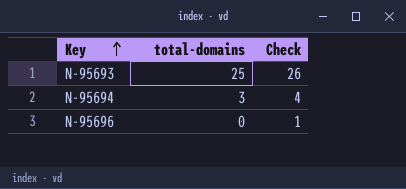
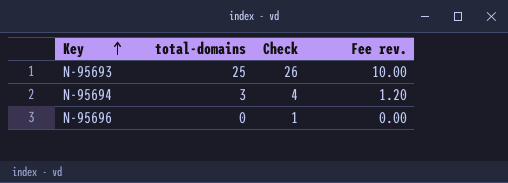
column Fee rev. | formula: none -> [total-domains] * 0.4

